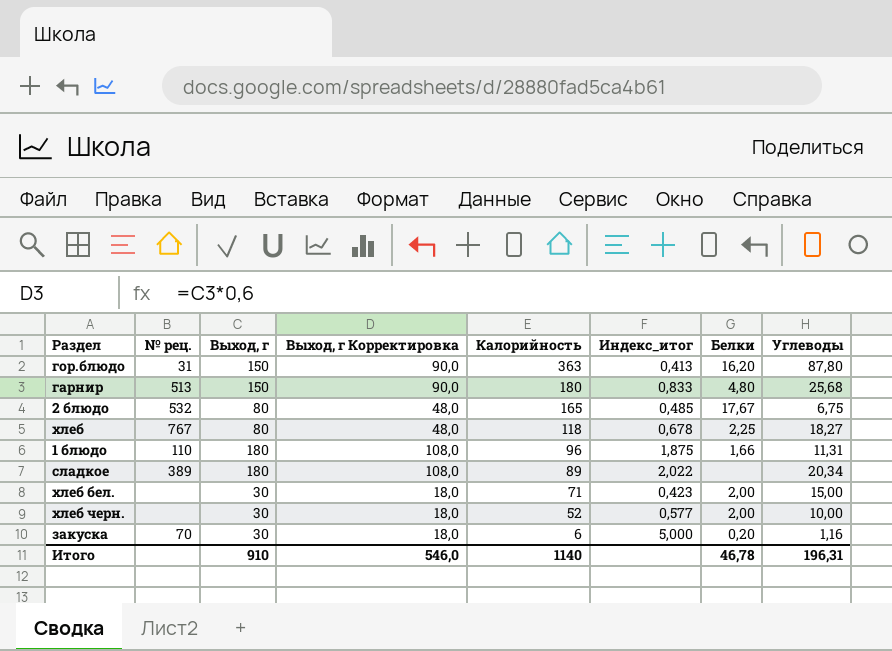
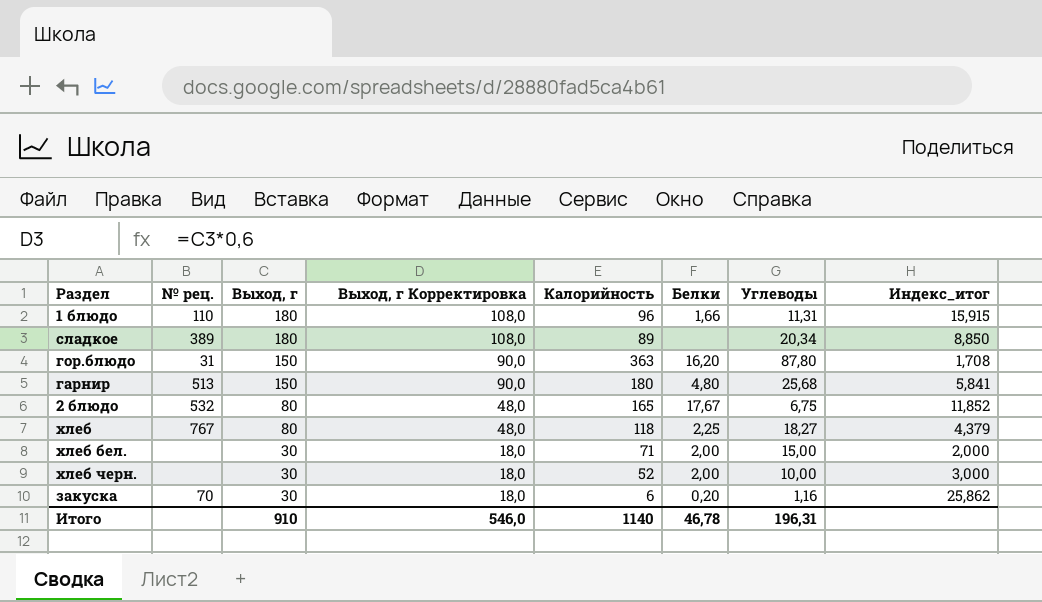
row order: Калорийность descending -> Выход, г descending
column Индекс_итог | formula: [Выход, г] / [Калорийность] -> [Выход, г] / [Углеводы]
column Индекс_итог | position: 6 -> 8

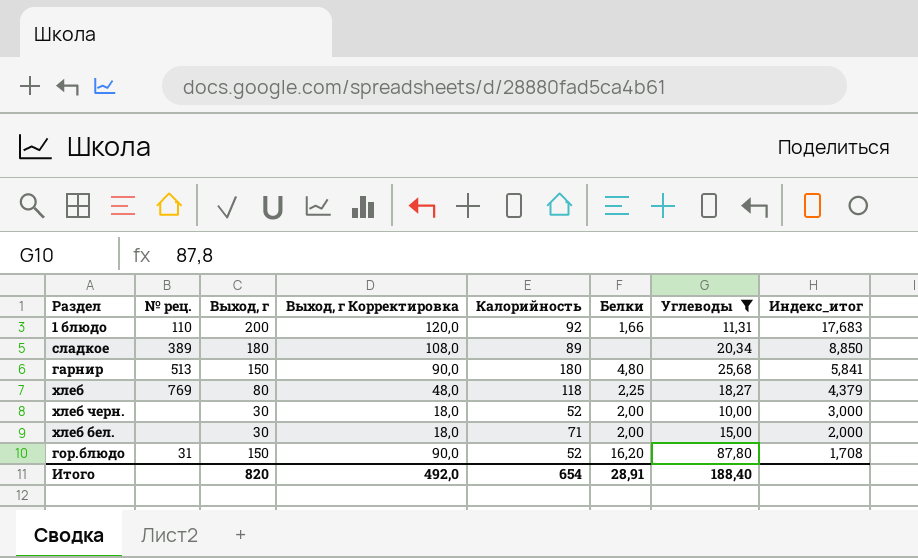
filter: none -> Углеводы >= 10,00
row order: Выход, г descending -> Индекс_итог descending
1 блюдо | Выход, г: 180 -> 200
1 блюдо | Выход, г Корректировка: 108,0 -> 120,0
1 блюдо | Калорийность: 96 -> 92
1 блюдо | Индекс_итог: 15,915 -> 17,683
хлеб | № рец.: 767 -> 769
гор.блюдо | Калорийность: 363 -> 52
Итого | Выход, г: 910 -> 820
Итого | Выход, г Корректировка: 546,0 -> 492,0
Итого | Калорийность: 1140 -> 654
Итого | Белки: 46,78 -> 28,91
Итого | Углеводы: 196,31 -> 188,40

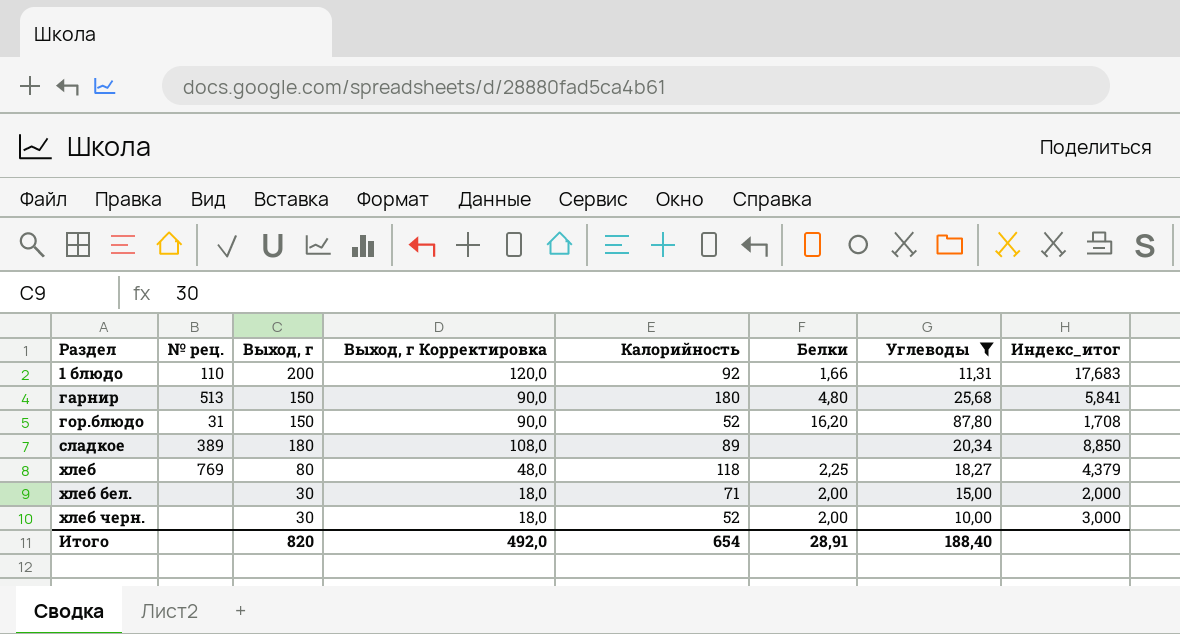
row order: Индекс_итог descending -> Раздел ascending

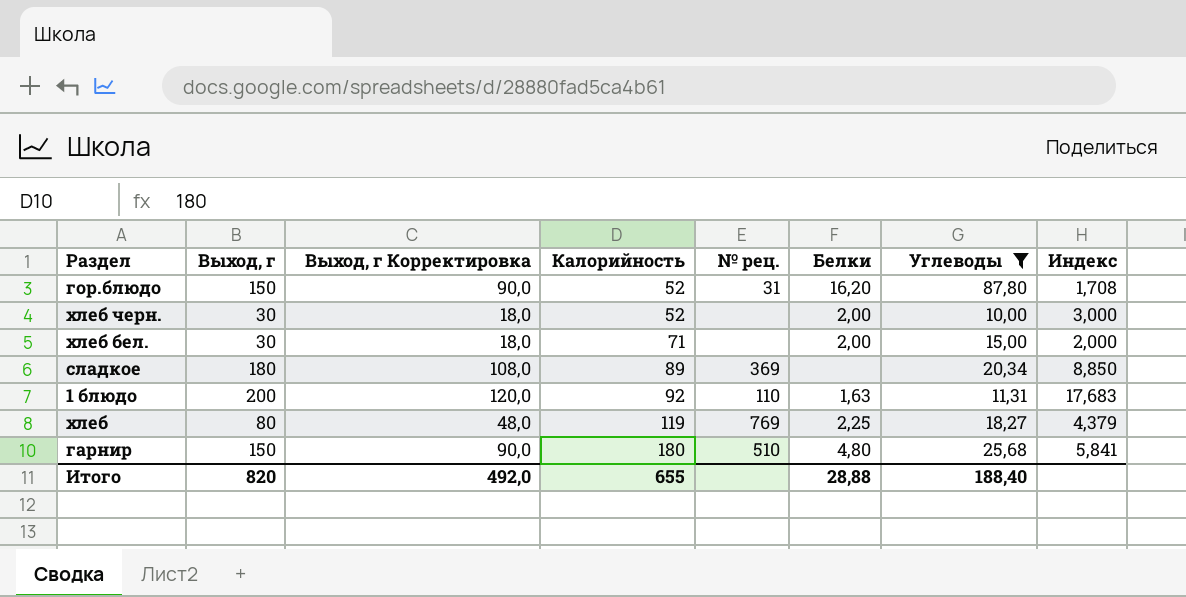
row order: Раздел ascending -> Калорийность ascending
column № рец. | position: 2 -> 5
column name: Индекс_итог -> Индекс
сладкое | № рец.: 389 -> 369
1 блюдо | Белки: 1,66 -> 1,63
хлеб | Калорийность: 118 -> 119
гарнир | № рец.: 513 -> 510
Итого | Калорийность: 654 -> 655
Итого | Белки: 28,91 -> 28,88

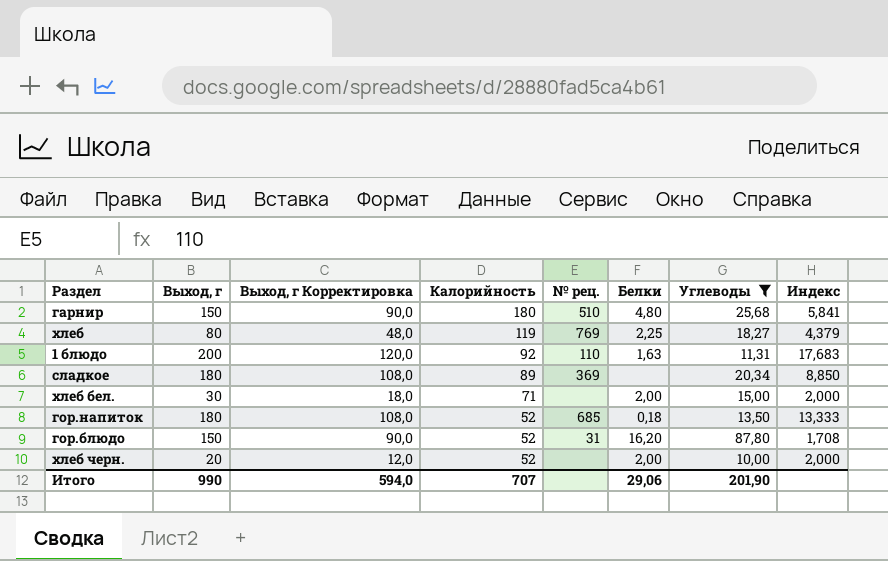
row order: Калорийность ascending -> Калорийность descending
row гор.напиток: none -> 180 | 108,0 | 52 | 685 | 0,18 | 13,50 | 13,333
хлеб черн. | Выход, г: 30 -> 20
хлеб черн. | Выход, г Корректировка: 18,0 -> 12,0
хлеб черн. | Индекс: 3,000 -> 2,000
Итого | Выход, г: 820 -> 990
Итого | Выход, г Корректировка: 492,0 -> 594,0
Итого | Калорийность: 655 -> 707
Итого | Белки: 28,88 -> 29,06
Итого | Углеводы: 188,40 -> 201,90

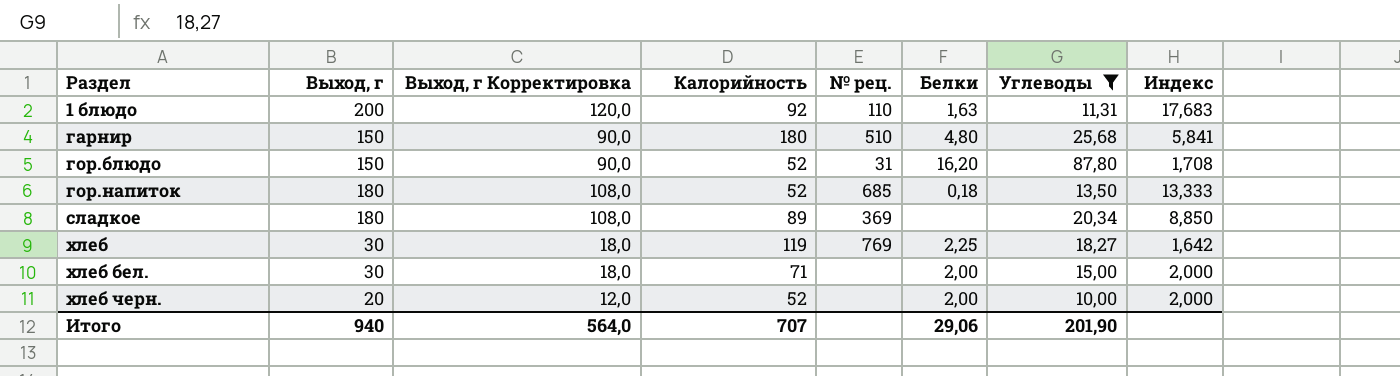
row order: Калорийность descending -> Раздел ascending
хлеб | Выход, г: 80 -> 30
хлеб | Выход, г Корректировка: 48,0 -> 18,0
хлеб | Индекс: 4,379 -> 1,642
Итого | Выход, г: 990 -> 940
Итого | Выход, г Корректировка: 594,0 -> 564,0

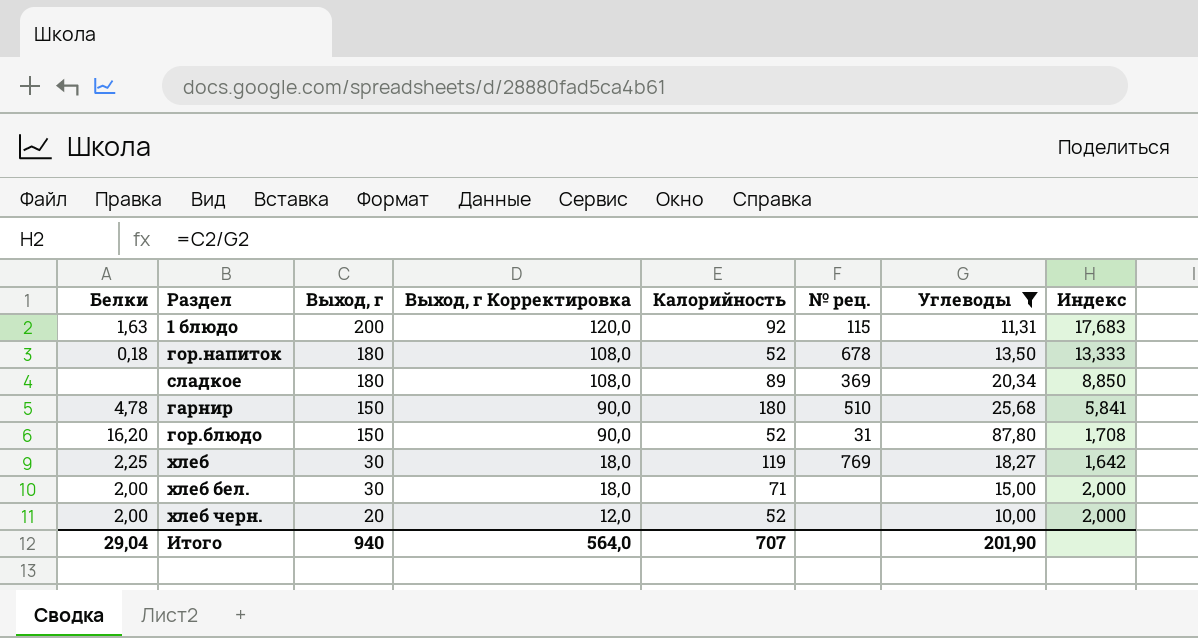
row order: Раздел ascending -> Выход, г descending
column Белки | position: 6 -> 1
1 блюдо | № рец.: 110 -> 115
гор.напиток | № рец.: 685 -> 678
гарнир | Белки: 4,80 -> 4,78
Итого | Белки: 29,06 -> 29,04

